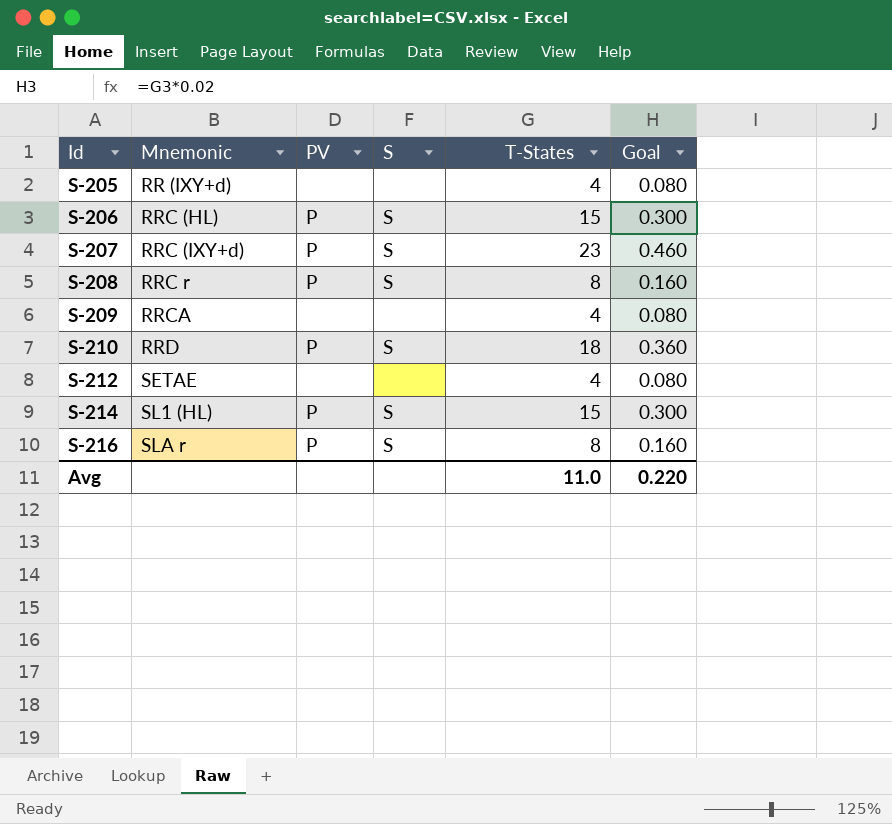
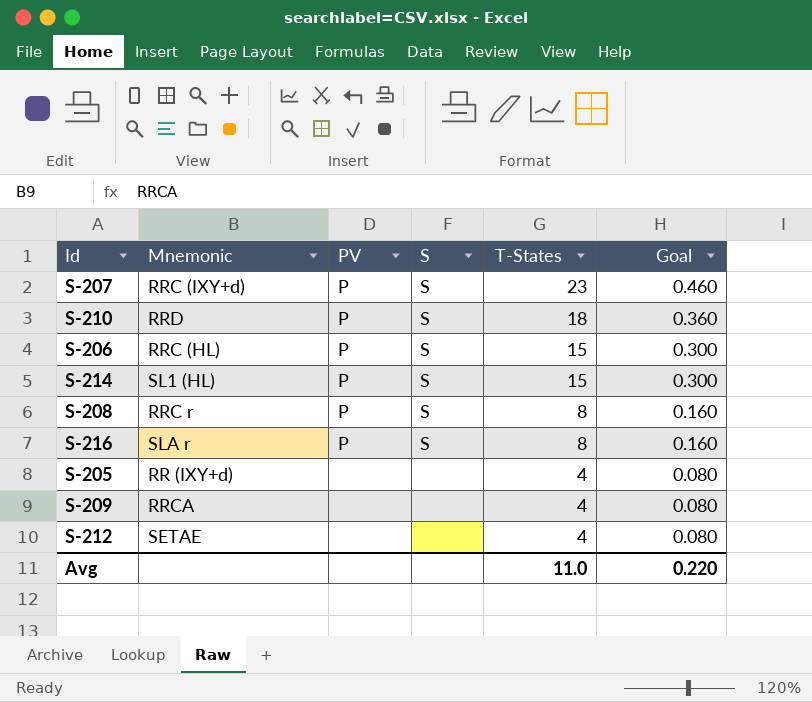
row order: Id ascending -> T-States descending

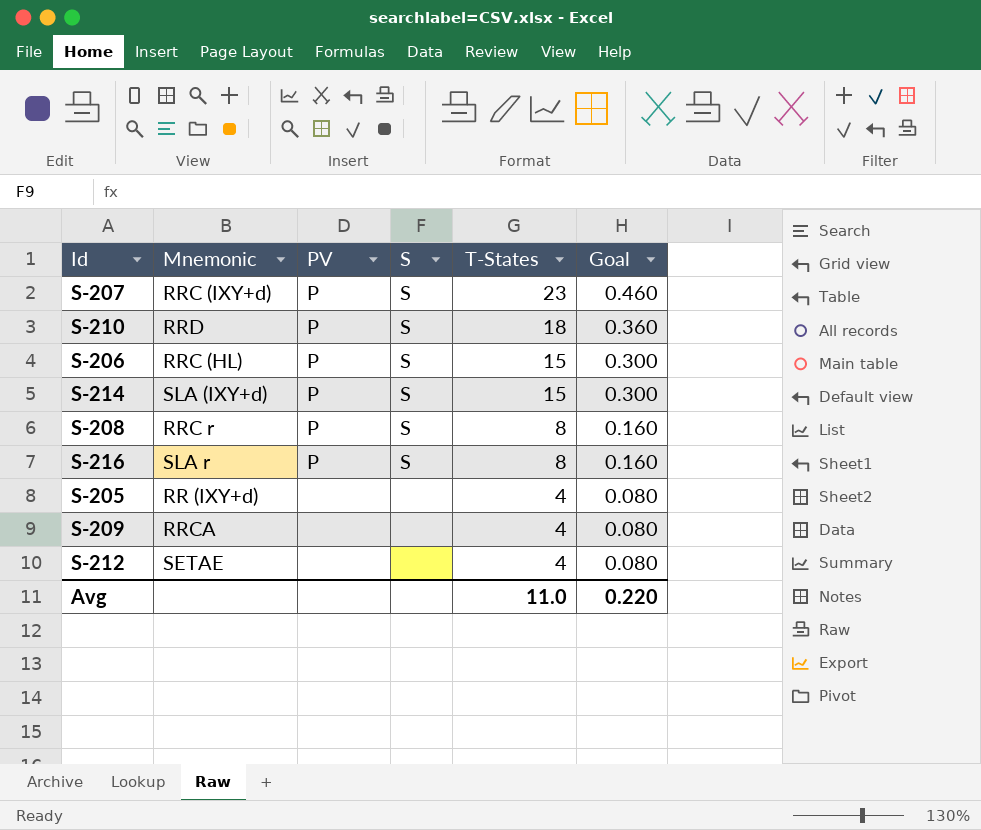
S-214 | Mnemonic: SL1 (HL) -> SLA (IXY+d)

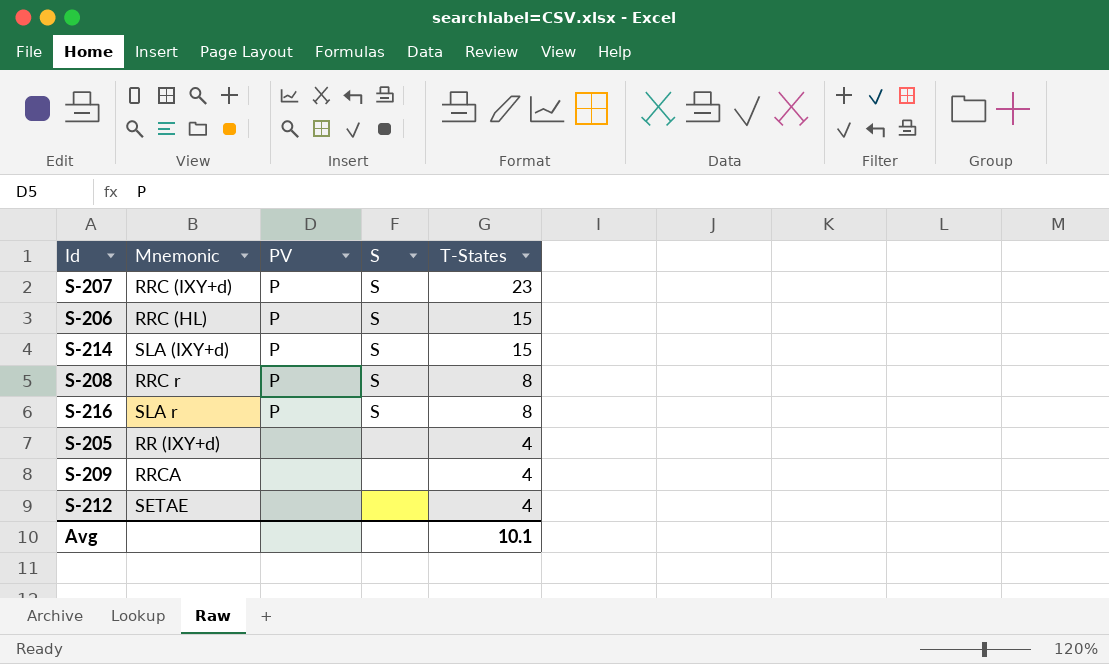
column Goal | formula: [T-States] * 0.02 -> none
row S-210: RRD | P | S | 18 | 0.360 -> none
Avg | T-States: 11.0 -> 10.1

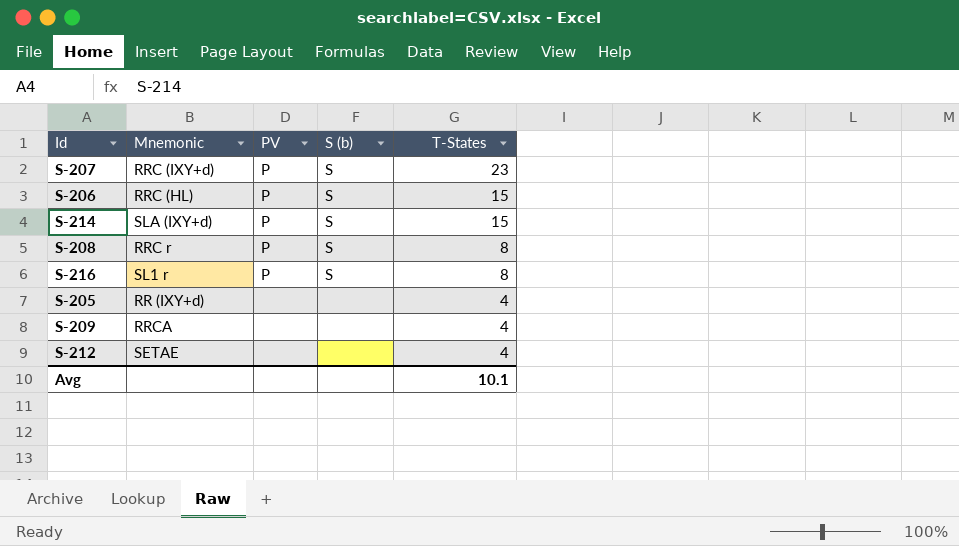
column name: S -> S (b)
S-216 | Mnemonic: SLA r -> SL1 r

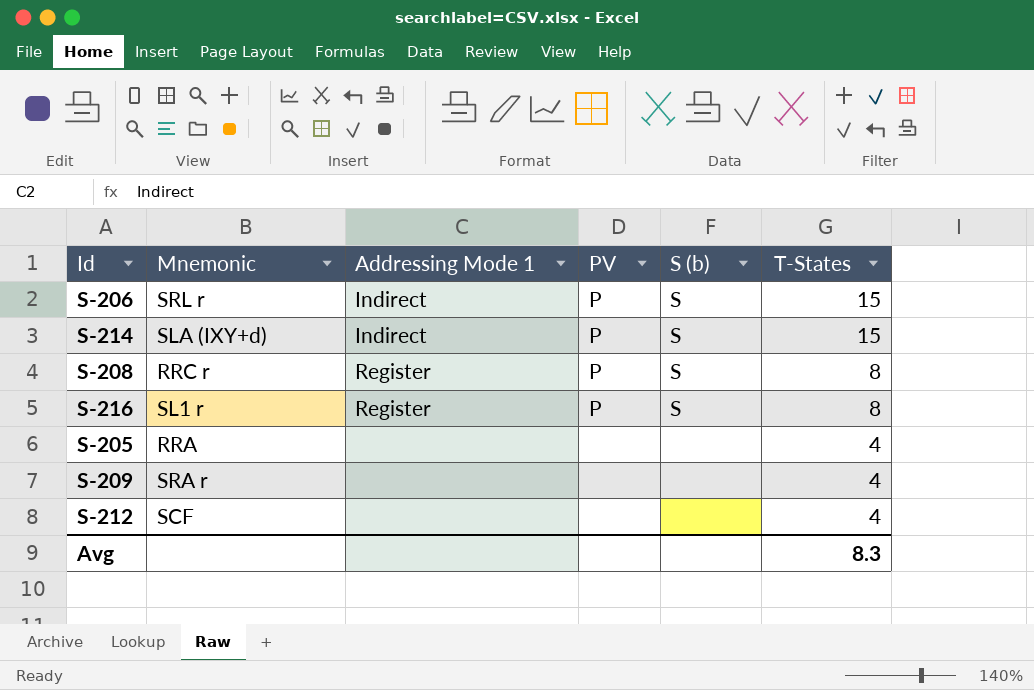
column Addressing Mode 1 | position: none -> 3
row S-207: RRC (IXY+d) | P | S | 23 -> none
S-206 | Mnemonic: RRC (HL) -> SRL r
S-205 | Mnemonic: RR (IXY+d) -> RRA
S-209 | Mnemonic: RRCA -> SRA r
S-212 | Mnemonic: SETAE -> SCF
Avg | T-States: 10.1 -> 8.3

